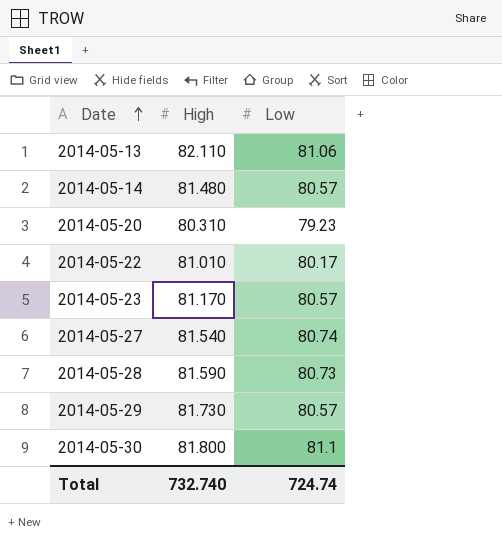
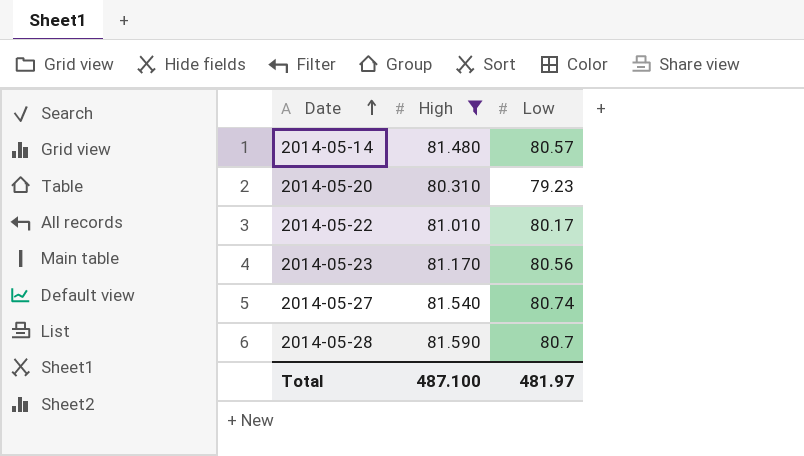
filter: none -> High <= 81.590
2014-05-23 | Low: 80.57 -> 80.56
2014-05-28 | Low: 80.73 -> 80.7
Total | High: 732.740 -> 487.100
Total | Low: 724.74 -> 481.97

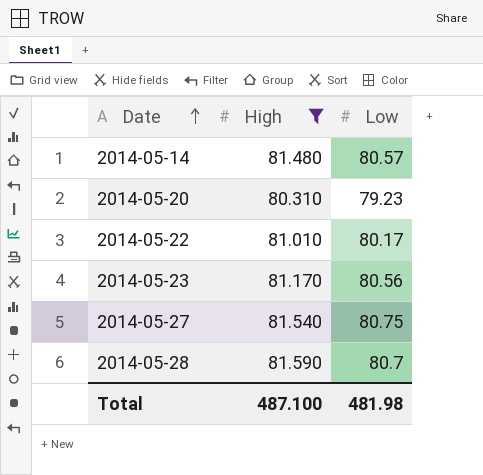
2014-05-27 | Low: 80.74 -> 80.75
Total | Low: 481.97 -> 481.98

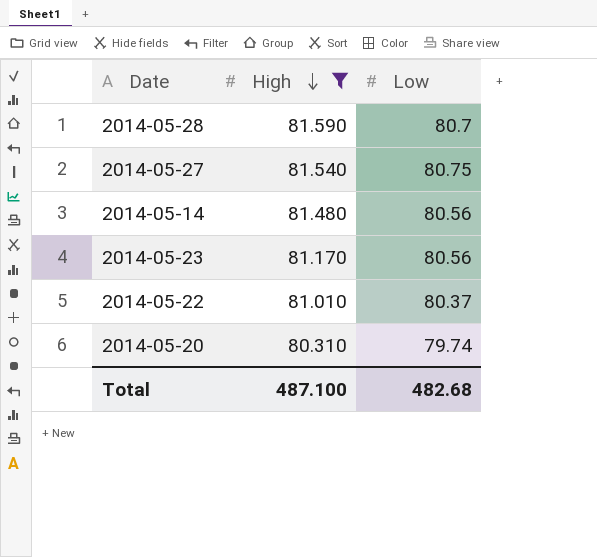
row order: Date ascending -> High descending
2014-05-14 | Low: 80.57 -> 80.56
2014-05-22 | Low: 80.17 -> 80.37
2014-05-20 | Low: 79.23 -> 79.74
Total | Low: 481.98 -> 482.68

